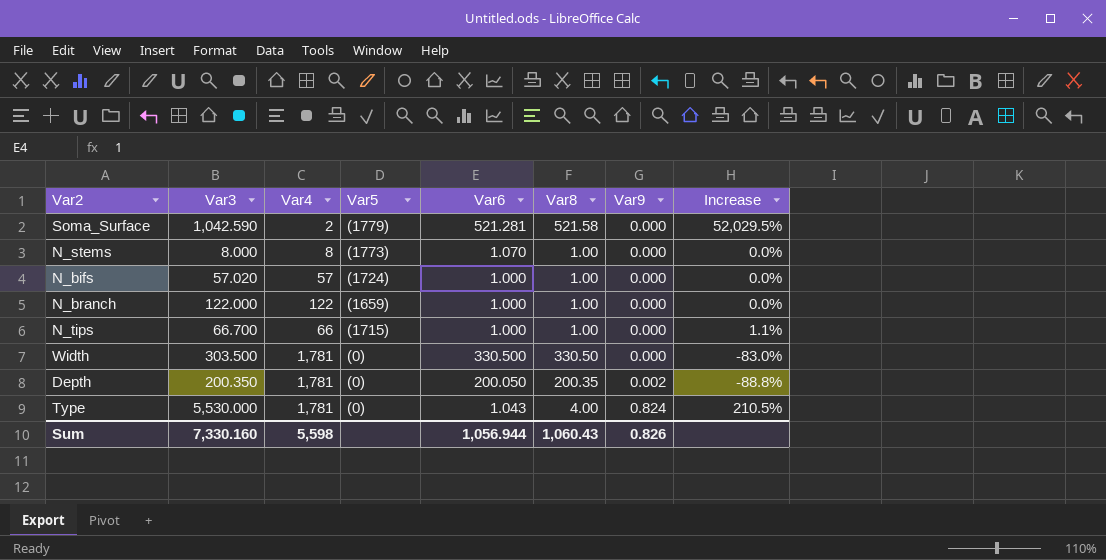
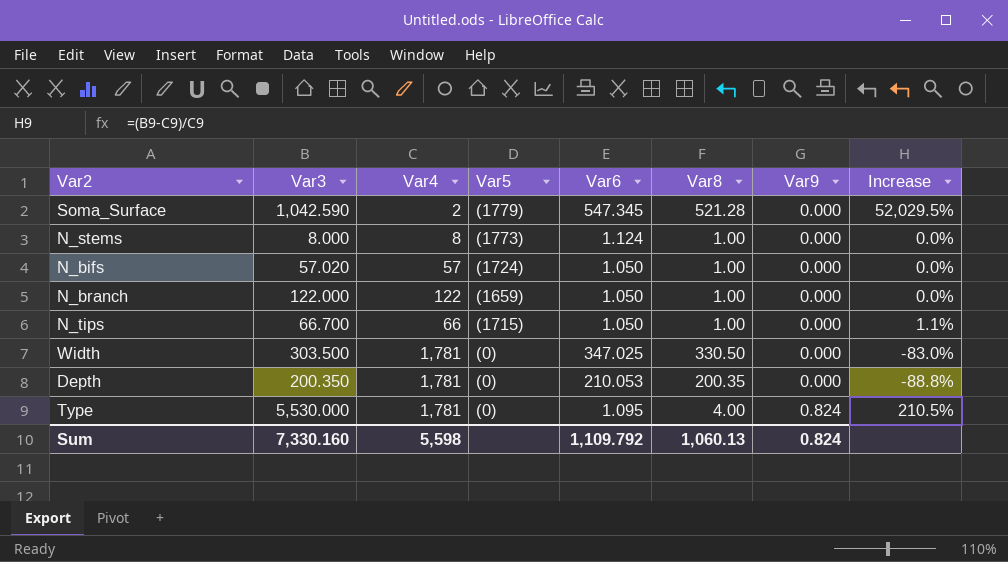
Soma_Surface | Var6: 521.281 -> 547.345
Soma_Surface | Var8: 521.58 -> 521.28
N_stems | Var6: 1.070 -> 1.124
N_bifs | Var6: 1.000 -> 1.050
N_branch | Var6: 1.000 -> 1.050
N_tips | Var6: 1.000 -> 1.050
Width | Var6: 330.500 -> 347.025
Depth | Var6: 200.050 -> 210.053
Depth | Var9: 0.002 -> 0.000
Type | Var6: 1.043 -> 1.095
Sum | Var6: 1,056.944 -> 1,109.792
Sum | Var8: 1,060.43 -> 1,060.13
Sum | Var9: 0.826 -> 0.824

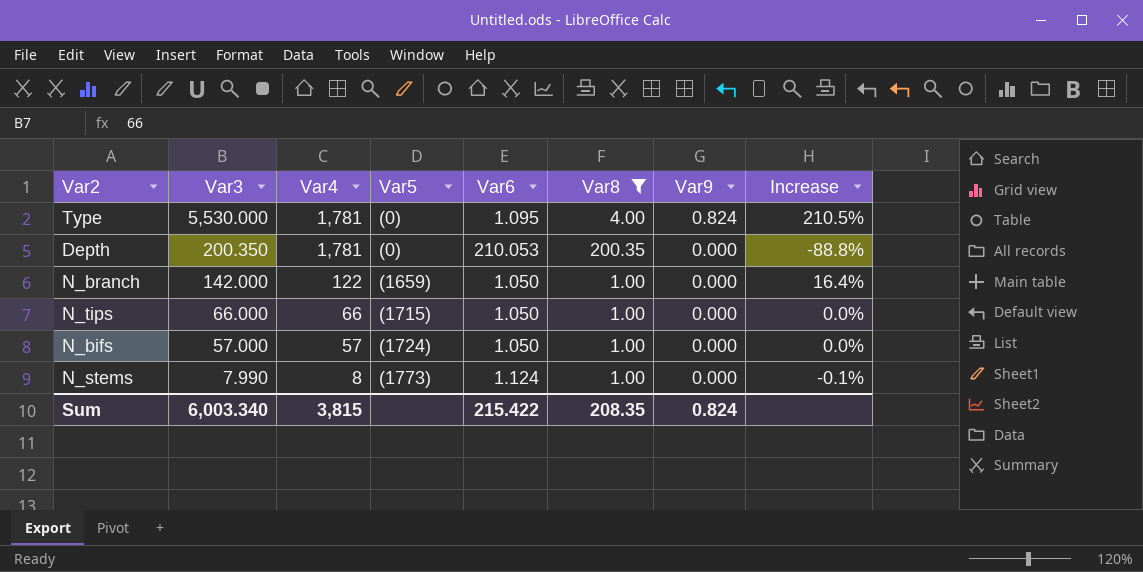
filter: none -> Var8 <= 200.35
row order: Var9 ascending -> Var3 descending
N_branch | Var3: 122.000 -> 142.000
N_branch | Increase: 0.0% -> 16.4%
N_tips | Var3: 66.700 -> 66.000
N_tips | Increase: 1.1% -> 0.0%
N_bifs | Var3: 57.020 -> 57.000
N_stems | Var3: 8.000 -> 7.990
N_stems | Increase: 0.0% -> -0.1%
Sum | Var3: 7,330.160 -> 6,003.340
Sum | Var4: 5,598 -> 3,815
Sum | Var6: 1,109.792 -> 215.422
Sum | Var8: 1,060.13 -> 208.35

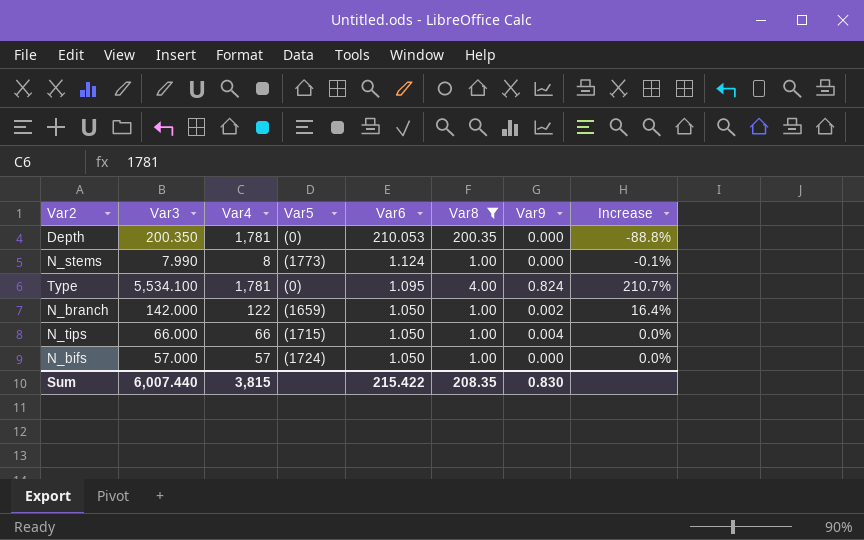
row order: Var3 descending -> Var6 descending
Type | Var3: 5,530.000 -> 5,534.100
Type | Increase: 210.5% -> 210.7%
N_branch | Var9: 0.000 -> 0.002
N_tips | Var9: 0.000 -> 0.004
Sum | Var3: 6,003.340 -> 6,007.440
Sum | Var9: 0.824 -> 0.830

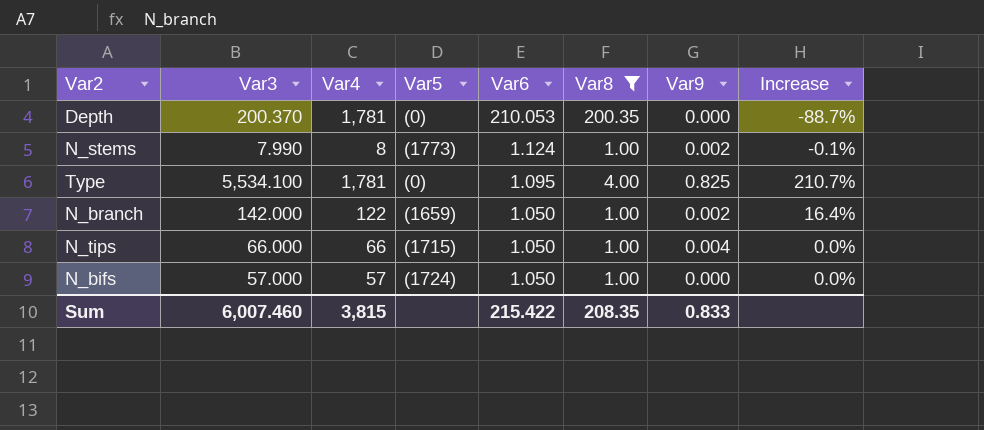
Depth | Var3: 200.350 -> 200.370
Depth | Increase: -88.8% -> -88.7%
N_stems | Var9: 0.000 -> 0.002
Type | Var9: 0.824 -> 0.825
Sum | Var3: 6,007.440 -> 6,007.460
Sum | Var9: 0.830 -> 0.833

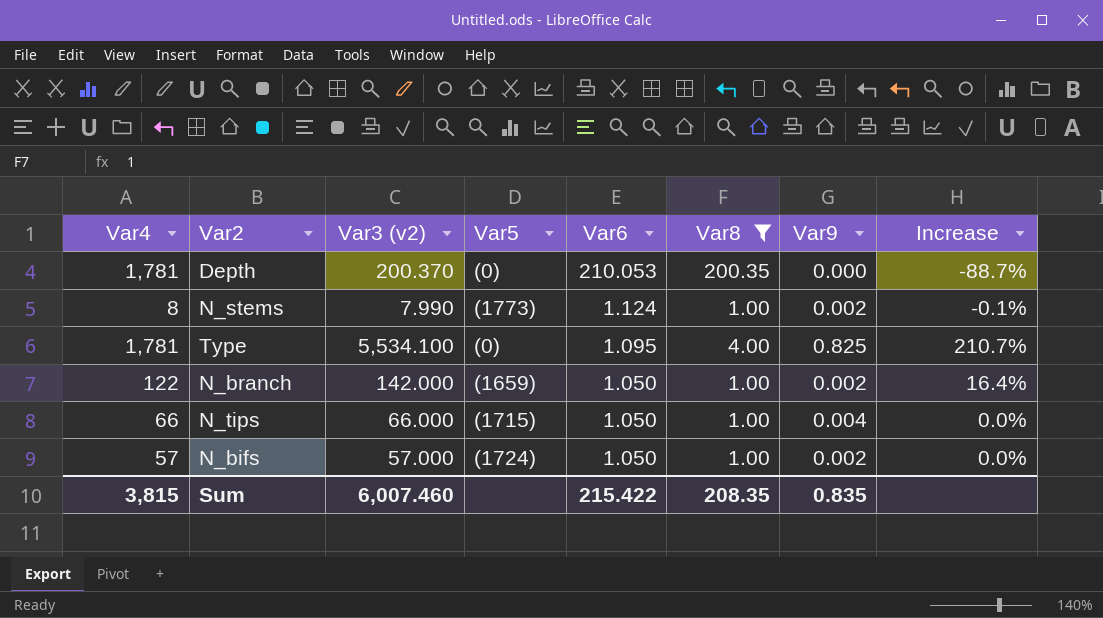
column Var4 | position: 3 -> 1
column name: Var3 -> Var3 (v2)
N_bifs | Var9: 0.000 -> 0.002
Sum | Var9: 0.833 -> 0.835

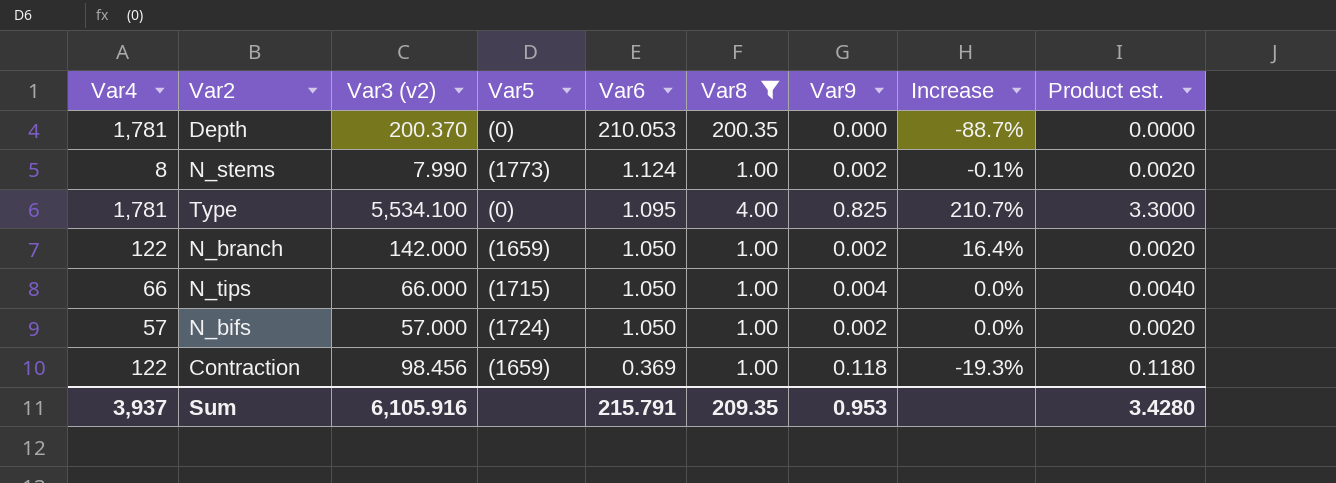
column Product est. | formula: none -> [Var8] * [Var9]
row Contraction: none -> 122 | 98.456 | (1659) | 0.369 | 1.00 | 0.118 | -19.3% | 0.1180
Sum | Var4: 3,815 -> 3,937
Sum | Var3 (v2): 6,007.460 -> 6,105.916
Sum | Var6: 215.422 -> 215.791
Sum | Var8: 208.35 -> 209.35
Sum | Var9: 0.835 -> 0.953

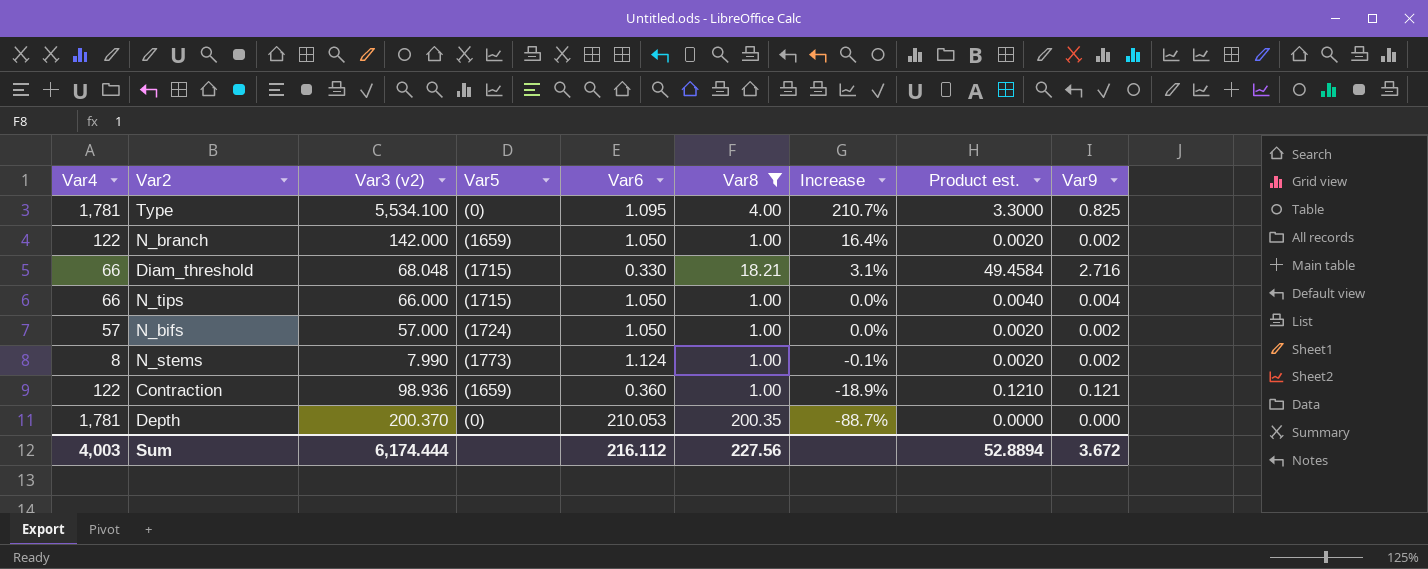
row order: Var6 descending -> Increase descending
column Var9 | position: 7 -> 9
row Diam_threshold: none -> 66 | 68.048 | (1715) | 0.330 | 18.21 | 3.1% | 49.4584 | 2.716
Contraction | Var3 (v2): 98.456 -> 98.936
Contraction | Var6: 0.369 -> 0.360
Contraction | Increase: -19.3% -> -18.9%
Contraction | Product est.: 0.1180 -> 0.1210
Contraction | Var9: 0.118 -> 0.121
Sum | Var4: 3,937 -> 4,003
Sum | Var3 (v2): 6,105.916 -> 6,174.444
Sum | Var6: 215.791 -> 216.112
Sum | Var8: 209.35 -> 227.56
Sum | Product est.: 3.4280 -> 52.8894
Sum | Var9: 0.953 -> 3.672

